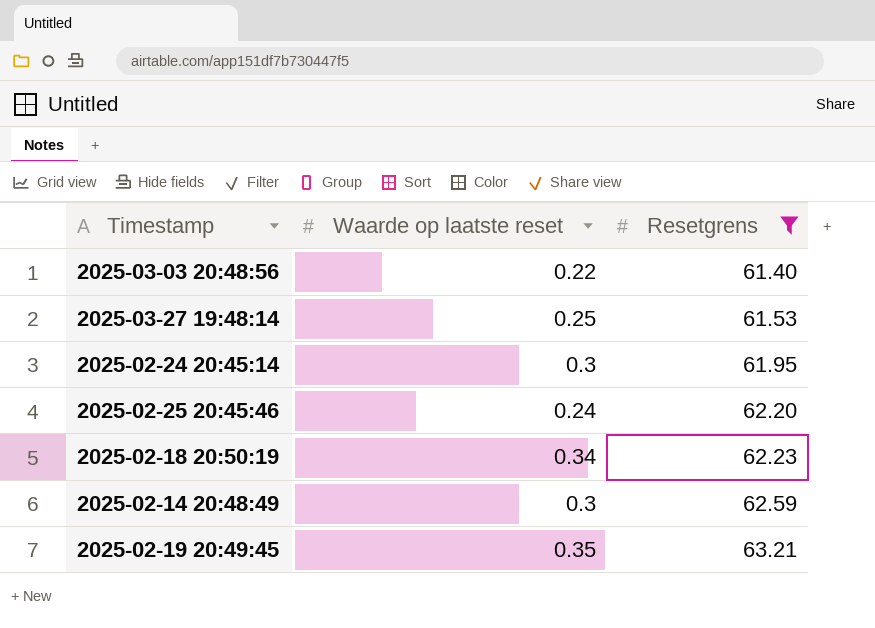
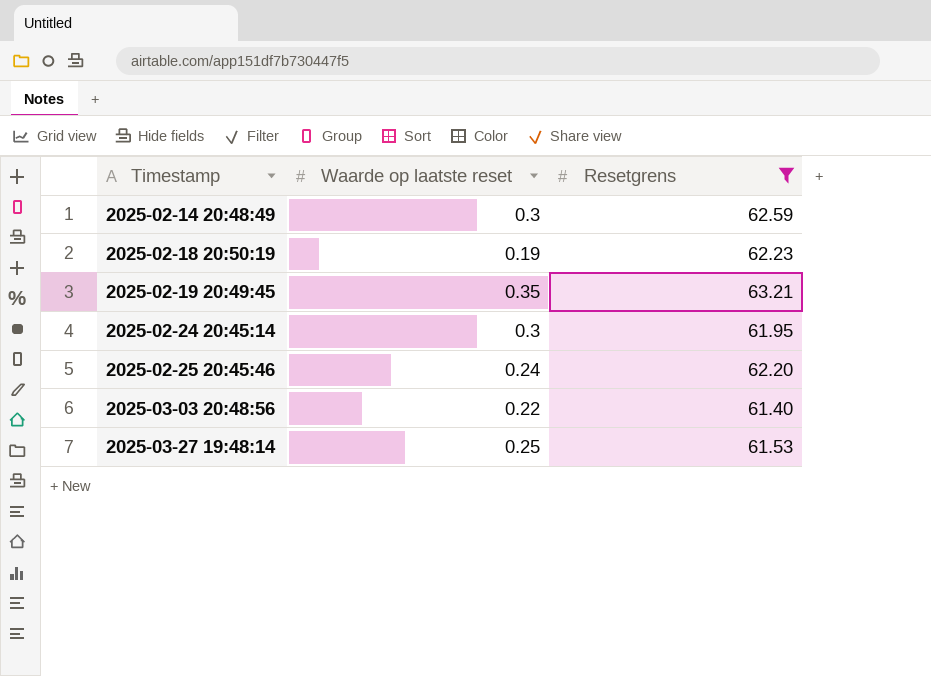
row order: Resetgrens ascending -> Timestamp ascending
2025-02-18 20:50:19 | Waarde op laatste reset: 0.34 -> 0.19

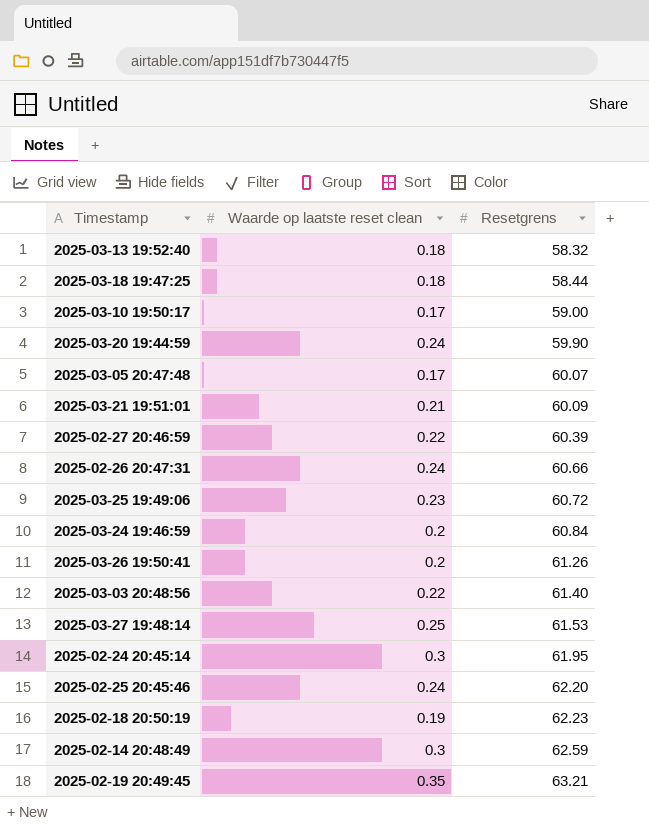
filter: Resetgrens >= 61.40 -> none
row order: Timestamp ascending -> Resetgrens ascending
column name: Waarde op laatste reset -> Waarde op laatste reset clean

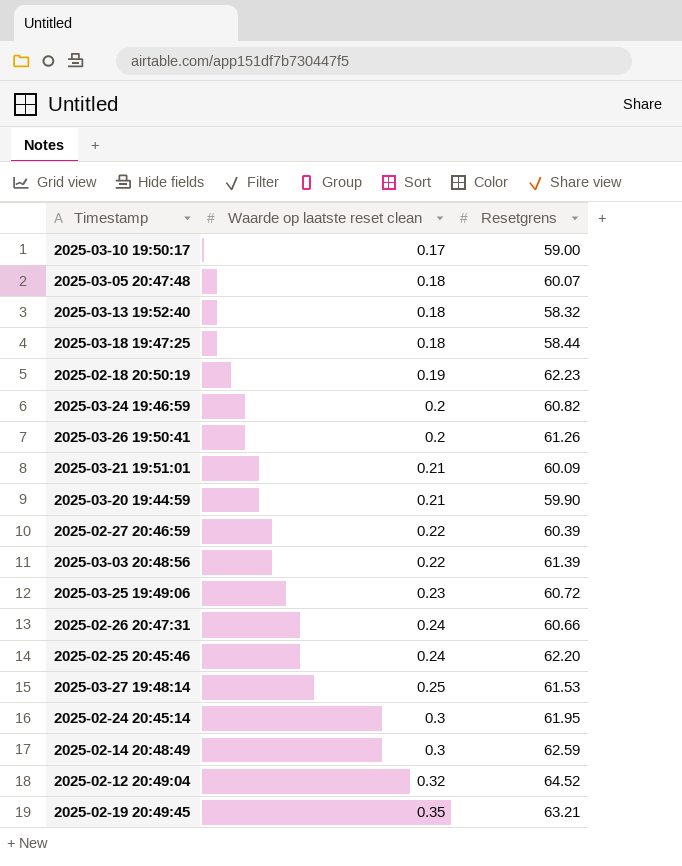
row order: Resetgrens ascending -> Waarde op laatste reset clean ascending
2025-03-05 20:47:48 | Waarde op laatste reset clean: 0.17 -> 0.18
2025-03-24 19:46:59 | Resetgrens: 60.84 -> 60.82
2025-03-20 19:44:59 | Waarde op laatste reset clean: 0.24 -> 0.21
2025-03-03 20:48:56 | Resetgrens: 61.40 -> 61.39
row 2025-02-12 20:49:04: none -> 0.32 | 64.52

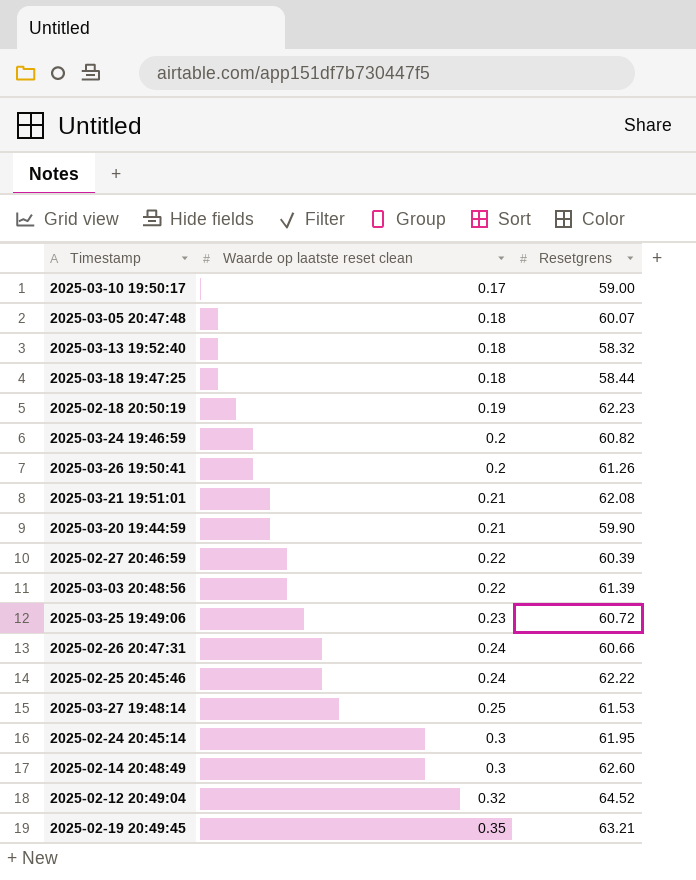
2025-03-21 19:51:01 | Resetgrens: 60.09 -> 62.08
2025-02-25 20:45:46 | Resetgrens: 62.20 -> 62.22
2025-02-14 20:48:49 | Resetgrens: 62.59 -> 62.60

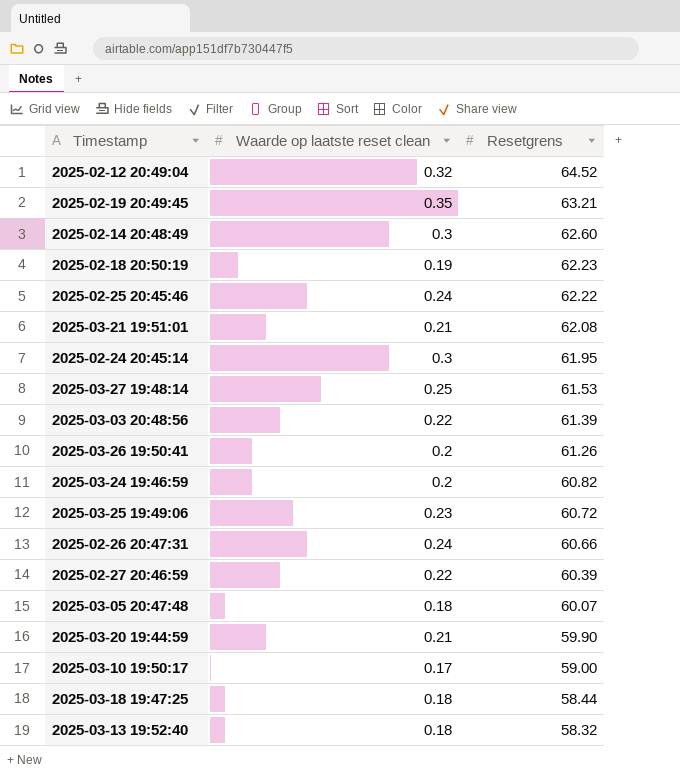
row order: Waarde op laatste reset clean ascending -> Resetgrens descending

